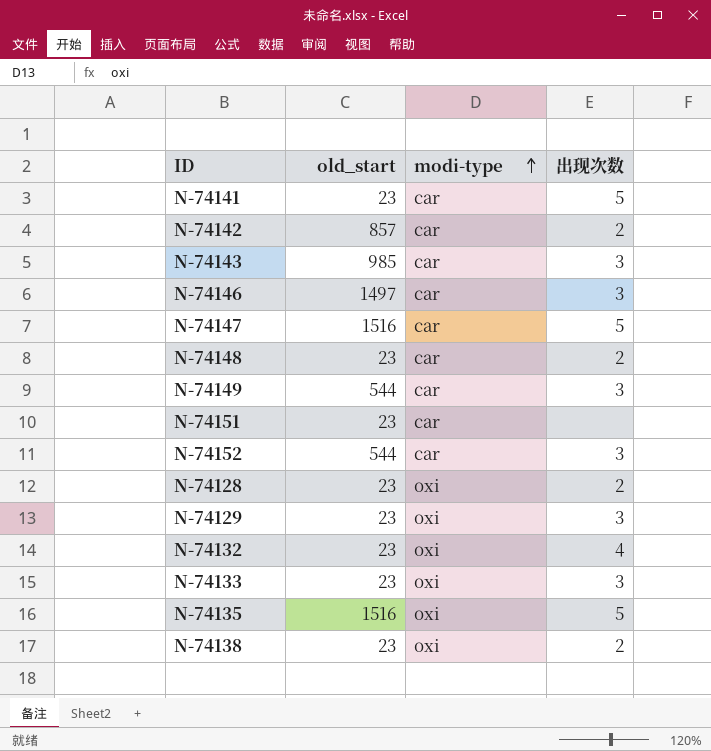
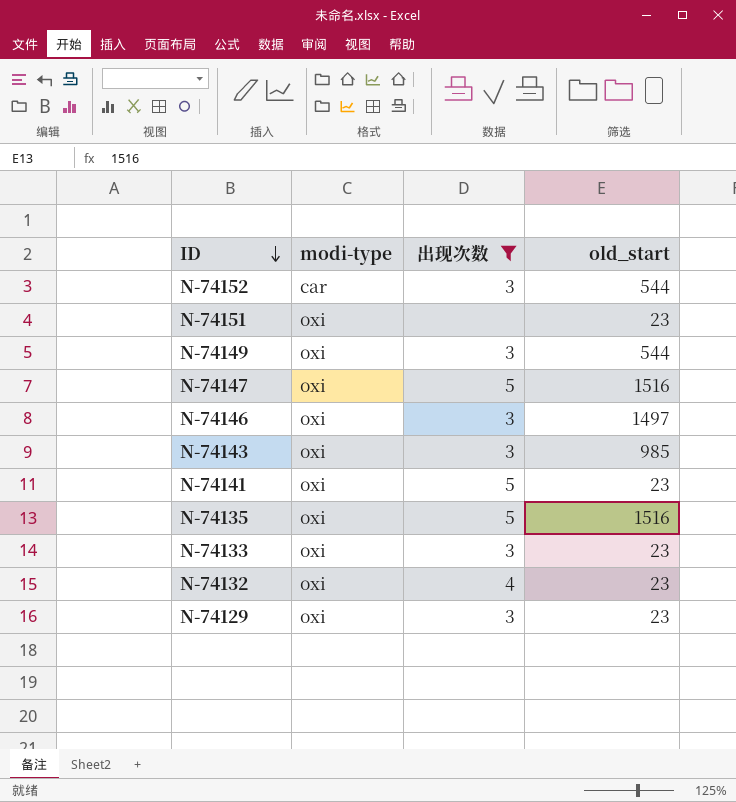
filter: none -> 出现次数 != 2
row order: modi-type ascending -> ID descending
column old_start | position: 2 -> 4
N-74151 | modi-type: car -> oxi
N-74149 | modi-type: car -> oxi
N-74147 | modi-type: car -> oxi
N-74146 | modi-type: car -> oxi
N-74143 | modi-type: car -> oxi
N-74141 | modi-type: car -> oxi

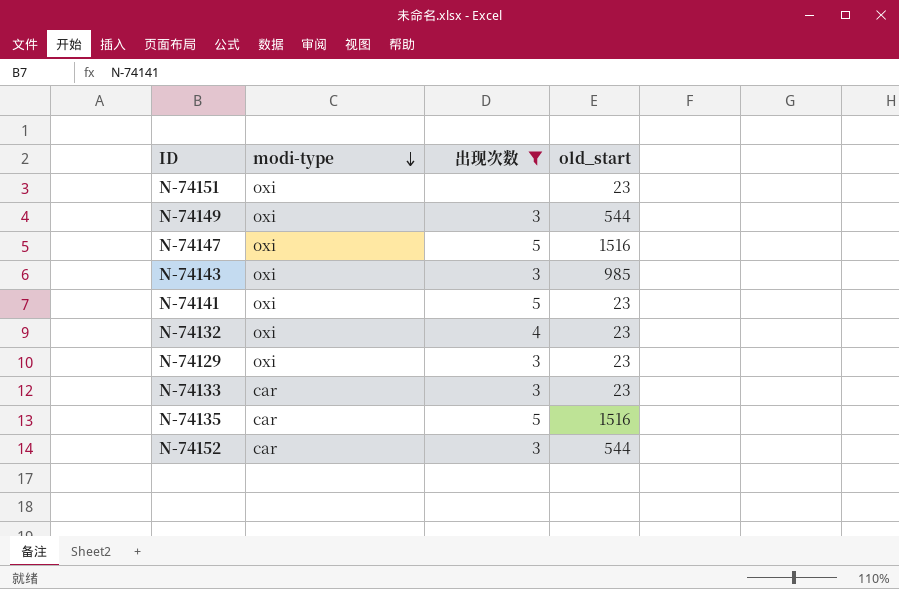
row order: ID descending -> modi-type descending
row N-74146: oxi | 3 | 1497 -> none
N-74133 | modi-type: oxi -> car
N-74135 | modi-type: oxi -> car

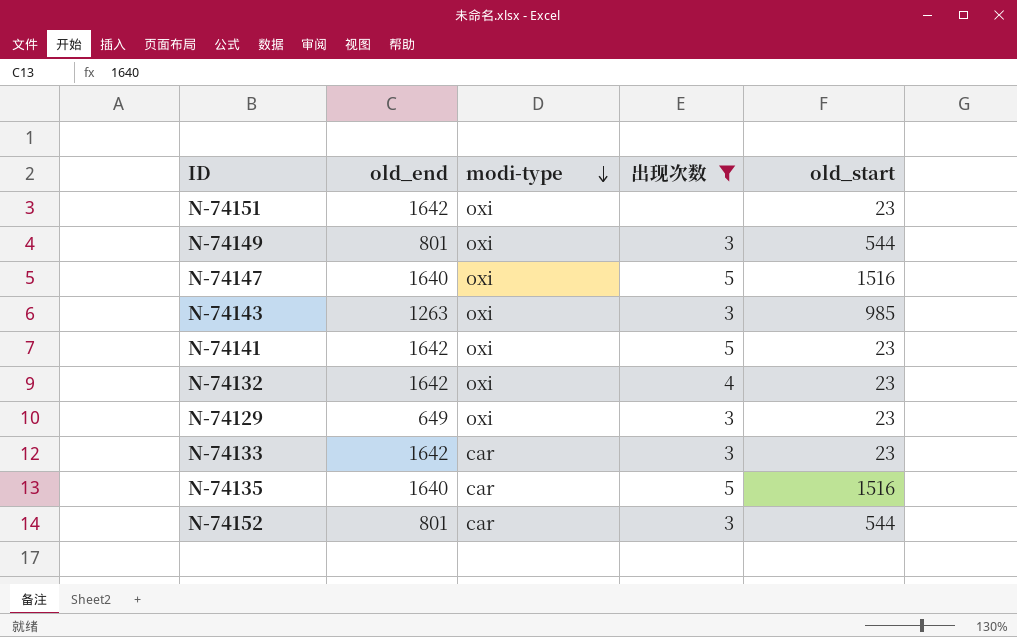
column old_end | position: none -> 2

